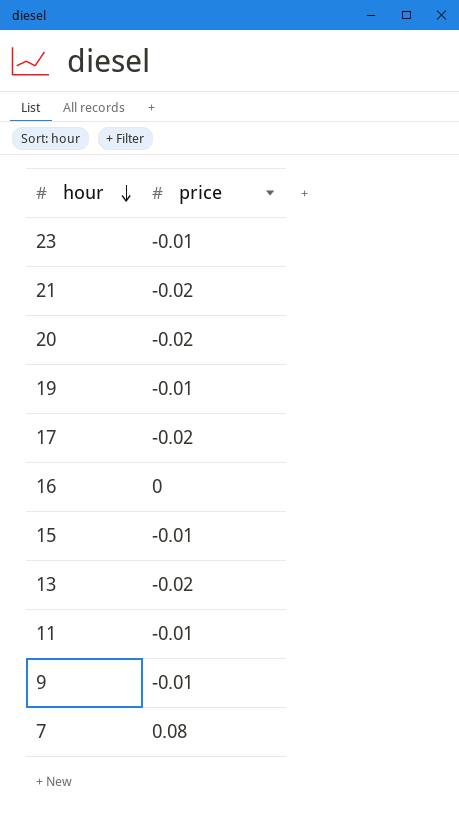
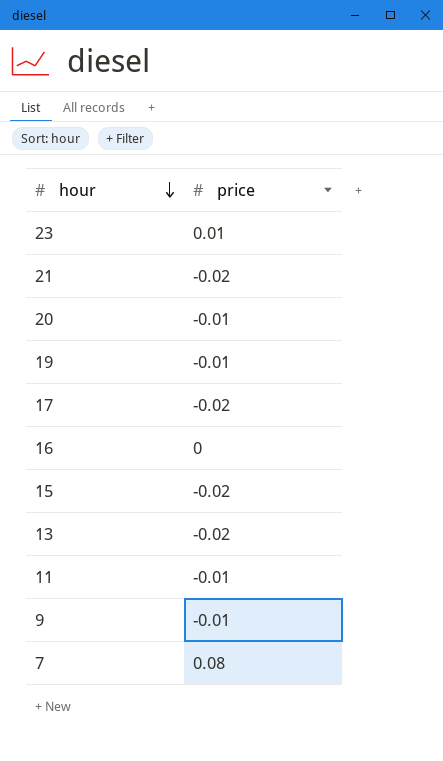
23 | price: -0.01 -> 0.01
20 | price: -0.02 -> -0.01
15 | price: -0.01 -> -0.02

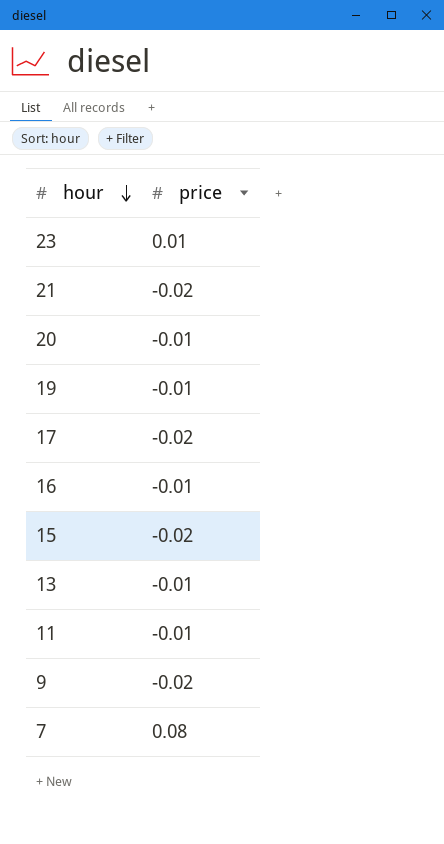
16 | price: 0 -> -0.01
13 | price: -0.02 -> -0.01
9 | price: -0.01 -> -0.02

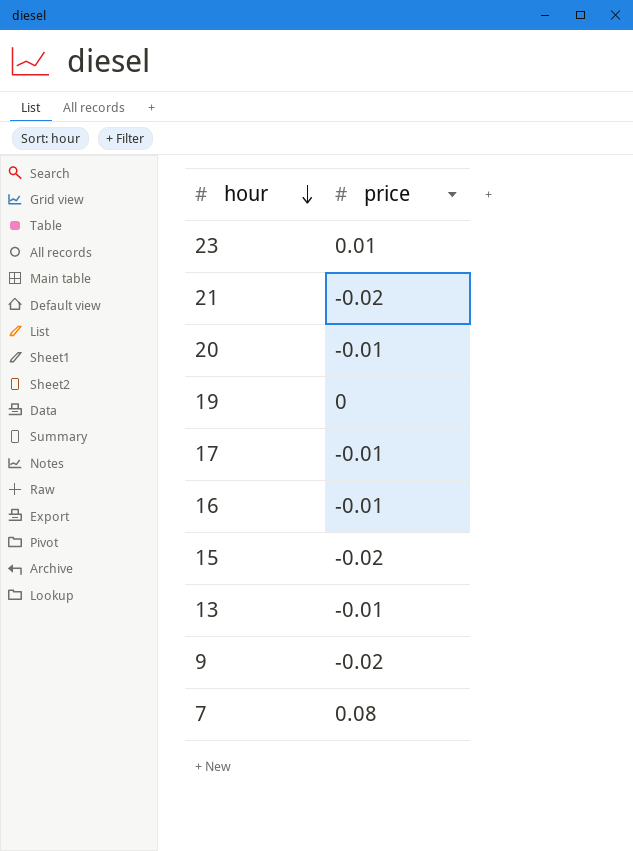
row 11: -0.01 -> none
19 | price: -0.01 -> 0
17 | price: -0.02 -> -0.01

